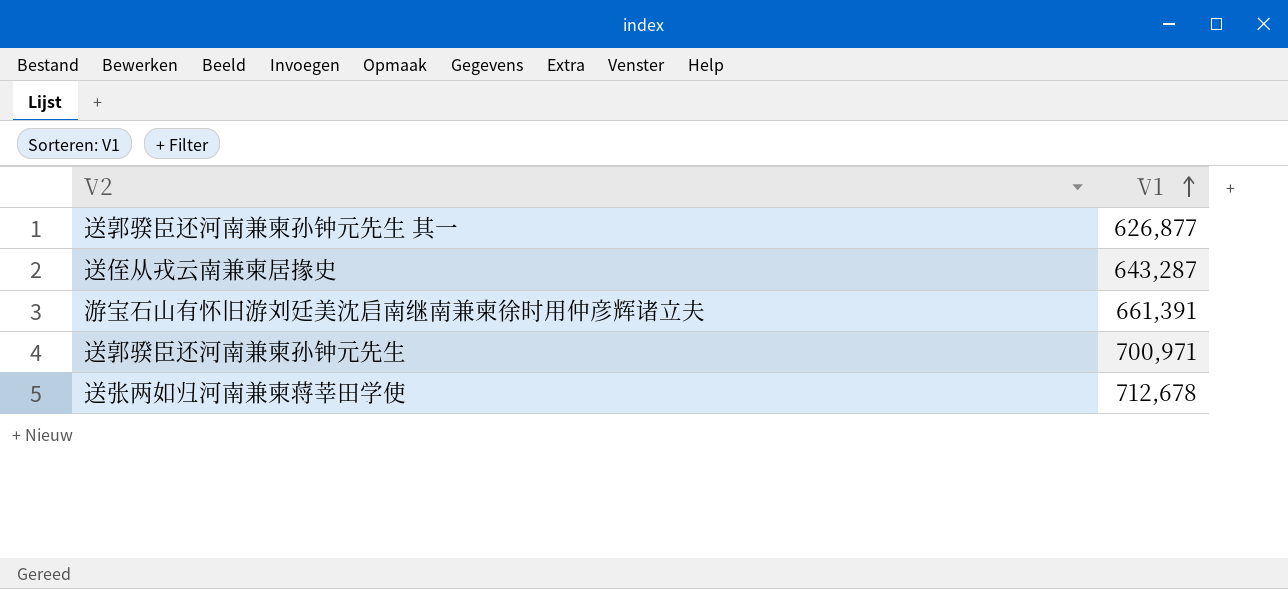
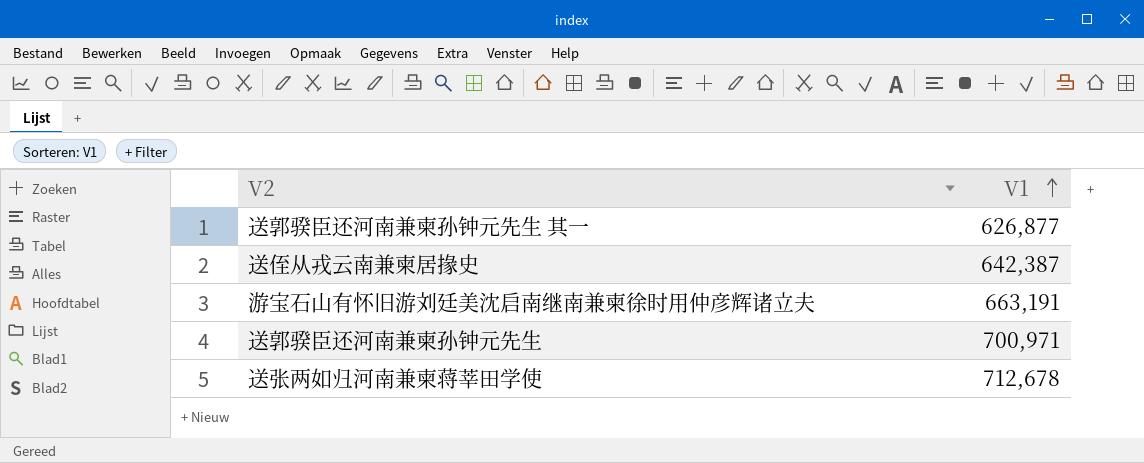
送侄从戎云南兼柬居掾史 | V1: 643,287 -> 642,387
游宝石山有怀旧游刘廷美沈启南继南兼柬徐时用仲彦辉诸立夫 | V1: 661,391 -> 663,191

